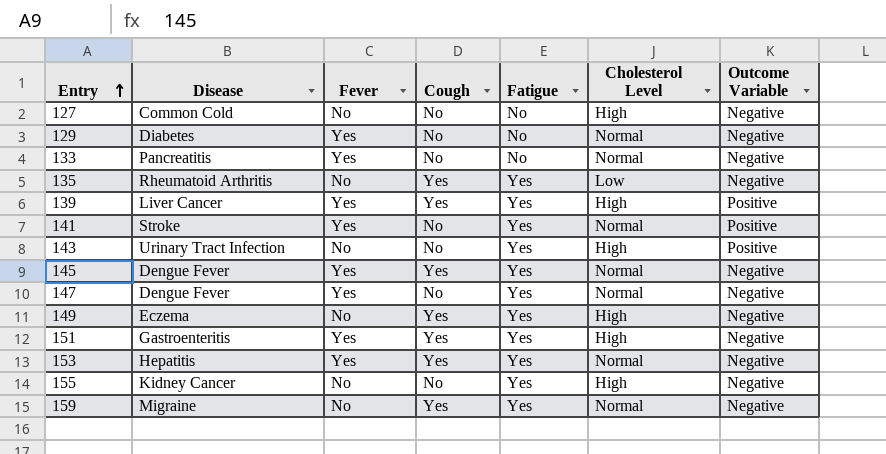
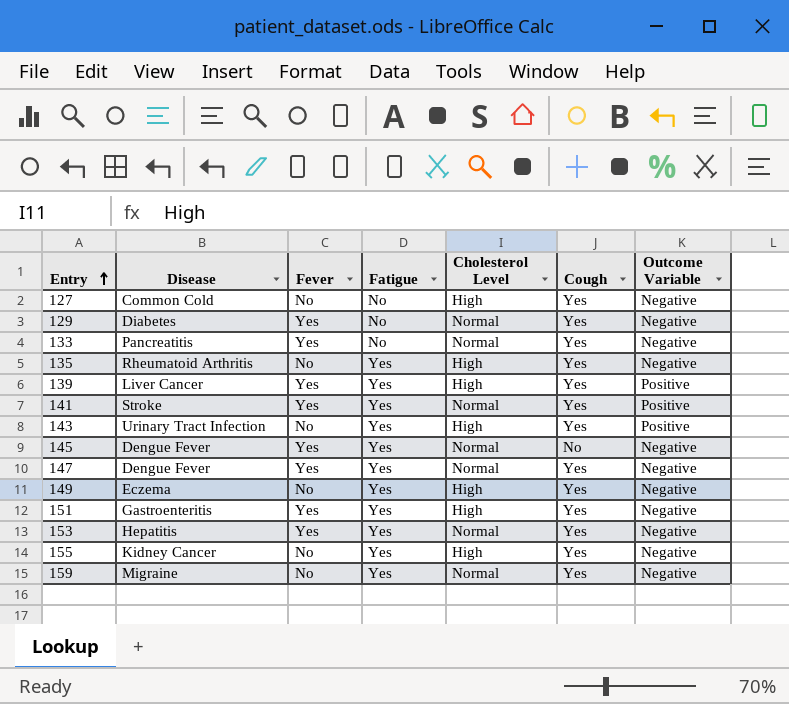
column Cough | position: 4 -> 6
127 | Cough: No -> Yes
129 | Cough: No -> Yes
133 | Cough: No -> Yes
135 | Cholesterol Level: Low -> High
141 | Cough: No -> Yes
143 | Cough: No -> Yes
145 | Cough: Yes -> No
147 | Cough: No -> Yes
155 | Cough: No -> Yes

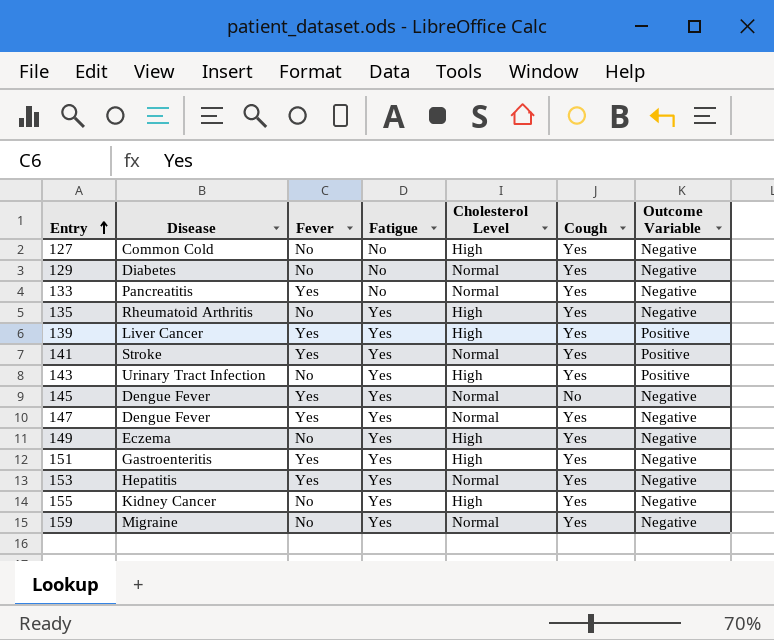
129 | Fever: Yes -> No

